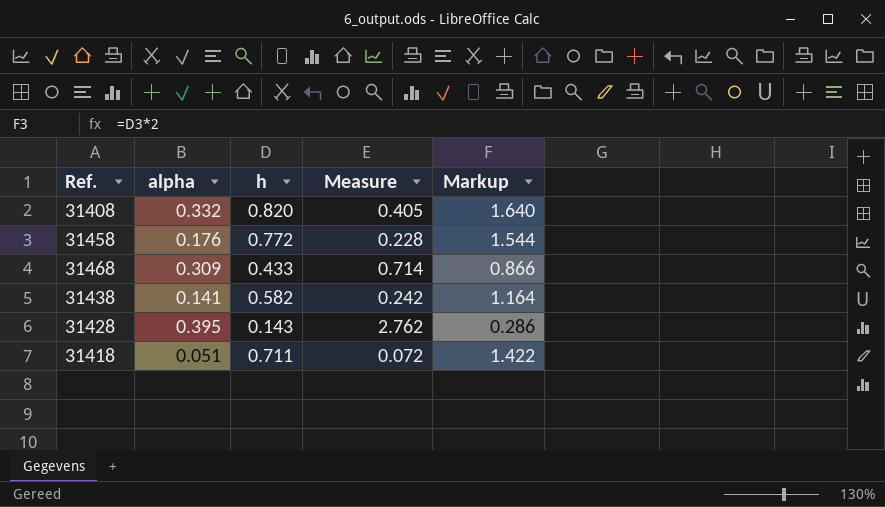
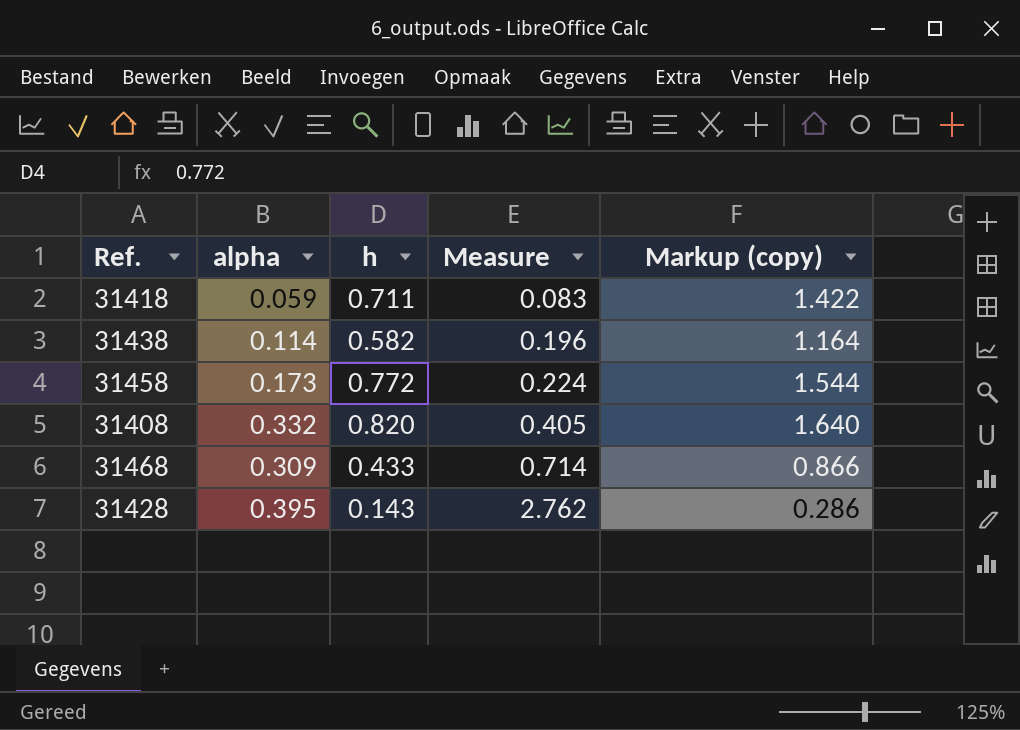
row order: none -> Measure ascending
column name: Markup -> Markup (copy)
31418 | alpha: 0.051 -> 0.059
31418 | Measure: 0.072 -> 0.083
31438 | alpha: 0.141 -> 0.114
31438 | Measure: 0.242 -> 0.196
31458 | alpha: 0.176 -> 0.173
31458 | Measure: 0.228 -> 0.224

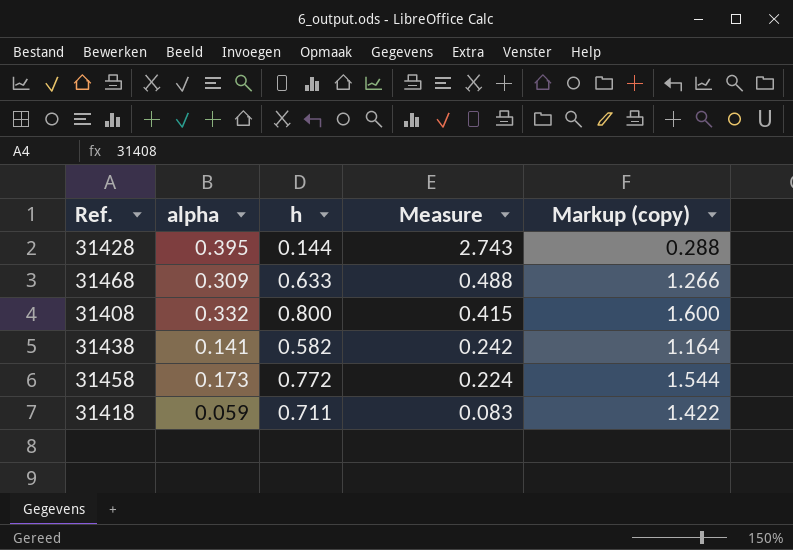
row order: Measure ascending -> Measure descending
31428 | h: 0.143 -> 0.144
31428 | Measure: 2.762 -> 2.743
31428 | Markup (copy): 0.286 -> 0.288
31468 | h: 0.433 -> 0.633
31468 | Measure: 0.714 -> 0.488
31468 | Markup (copy): 0.866 -> 1.266
31408 | h: 0.820 -> 0.800
31408 | Measure: 0.405 -> 0.415
31408 | Markup (copy): 1.640 -> 1.600
31438 | alpha: 0.114 -> 0.141
31438 | Measure: 0.196 -> 0.242

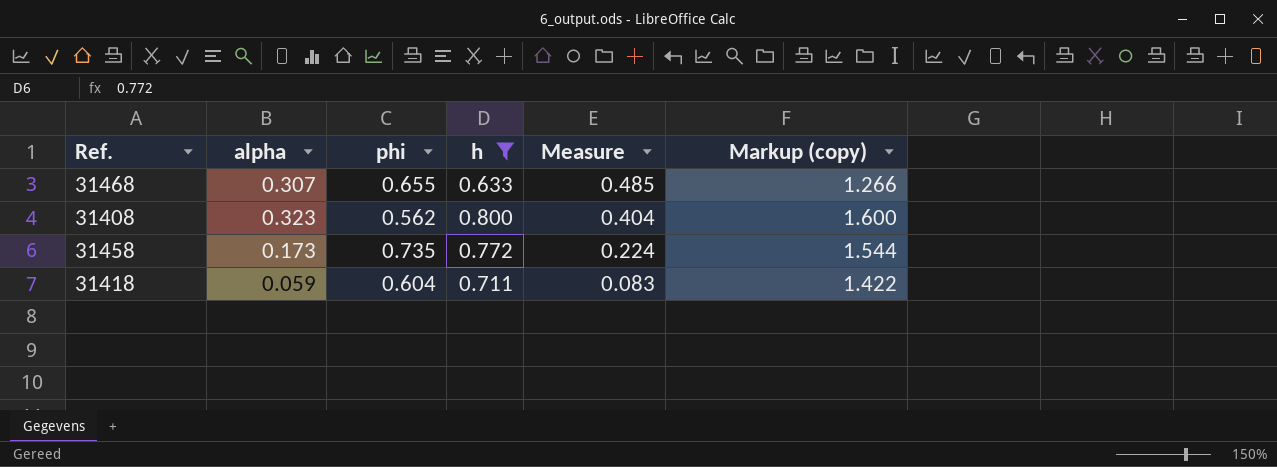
filter: none -> h >= 0.633
column phi | position: none -> 3
31468 | alpha: 0.309 -> 0.307
31468 | Measure: 0.488 -> 0.485
31408 | alpha: 0.332 -> 0.323
31408 | Measure: 0.415 -> 0.404

